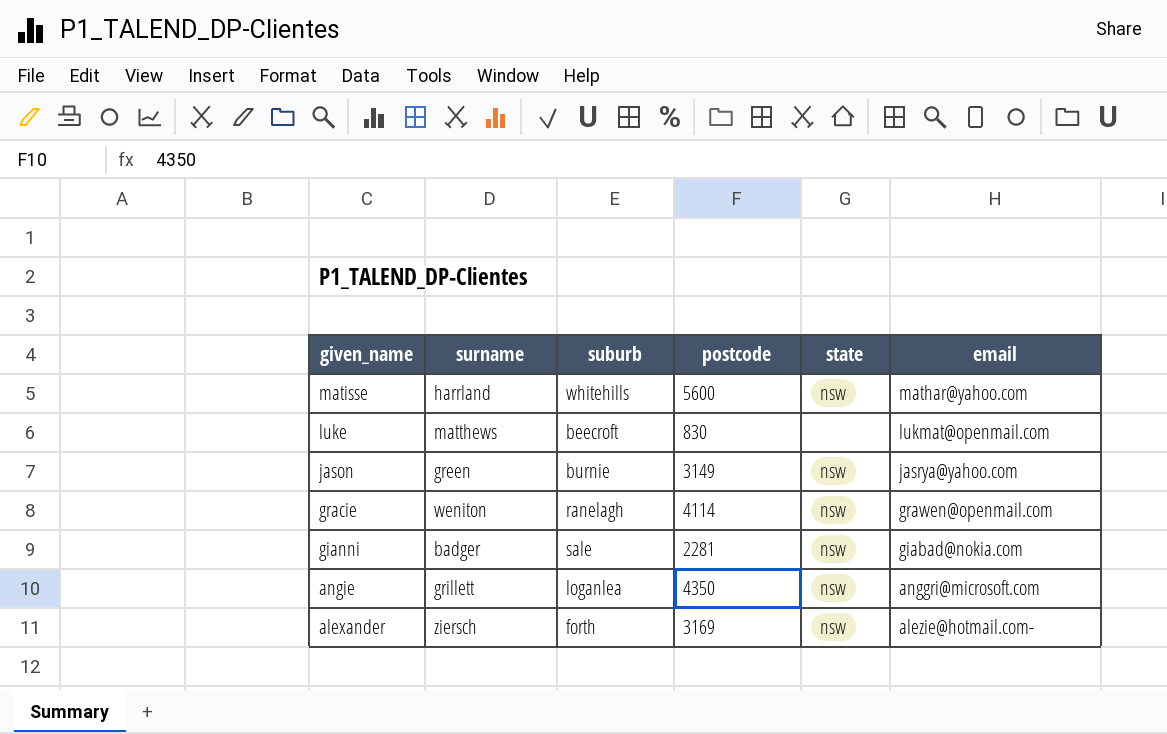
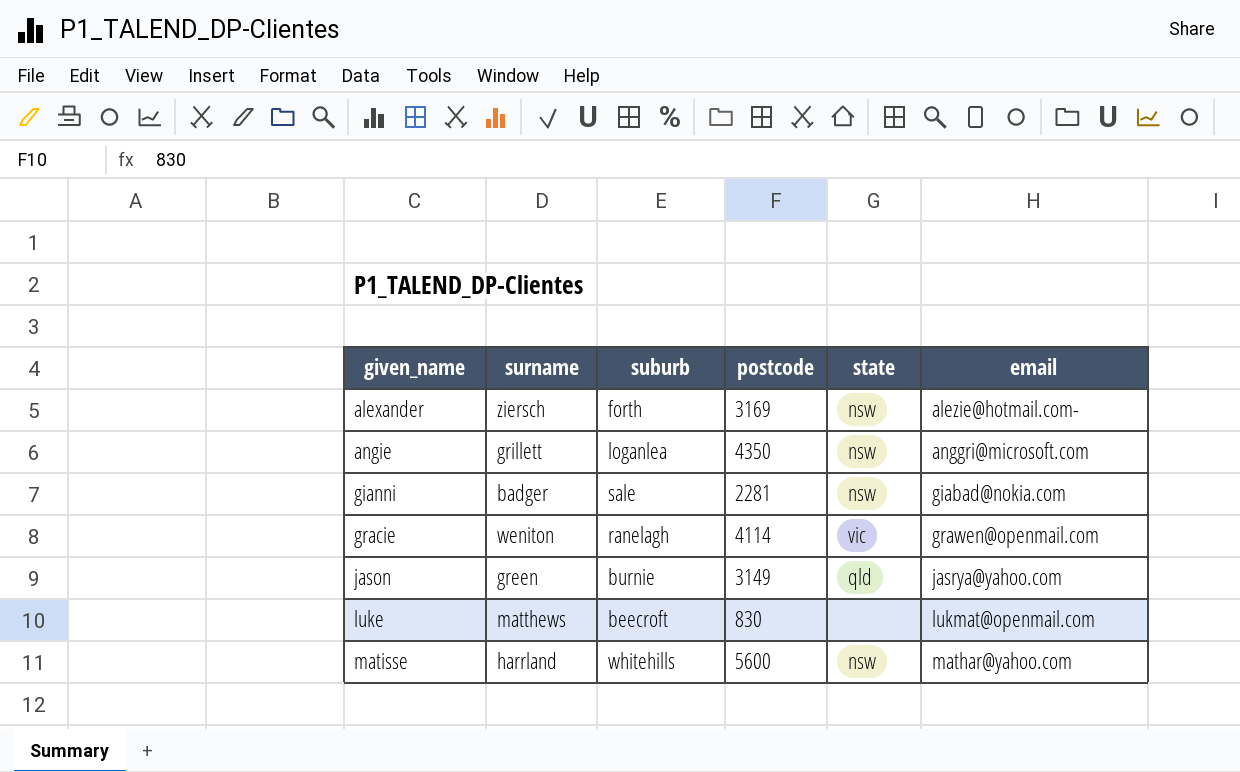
row order: given_name descending -> given_name ascending
gracie | state: nsw -> vic
jason | state: nsw -> qld

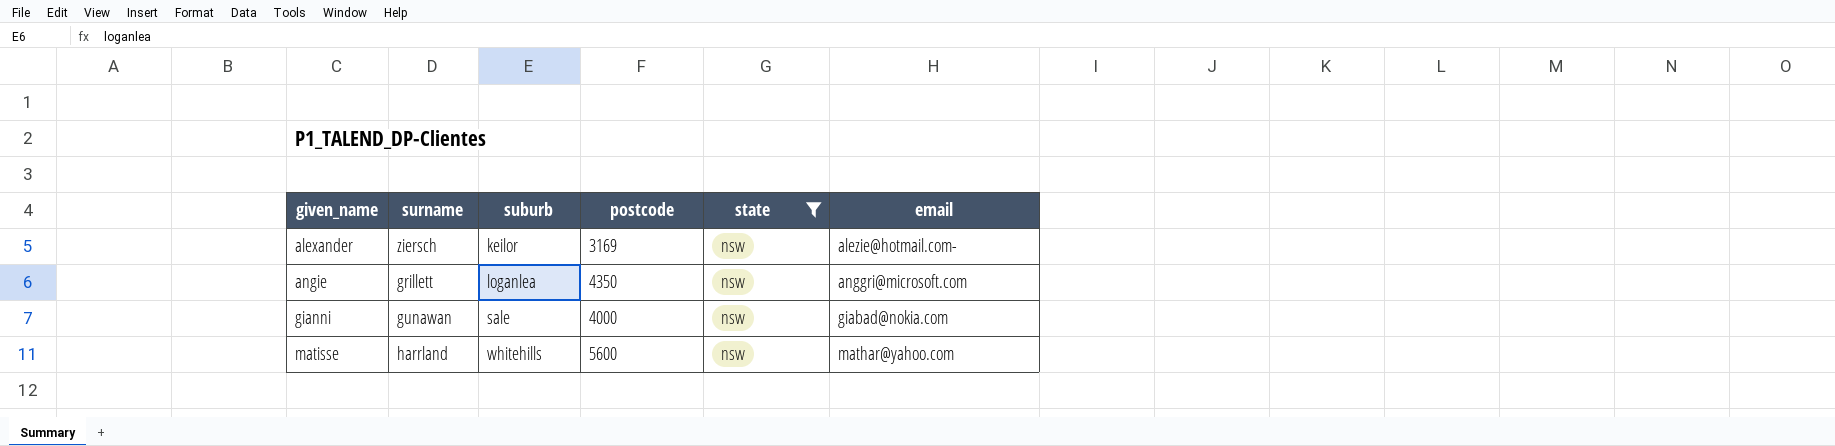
filter: none -> state = nsw
alexander | suburb: forth -> keilor
gianni | surname: badger -> gunawan
gianni | postcode: 2281 -> 4000

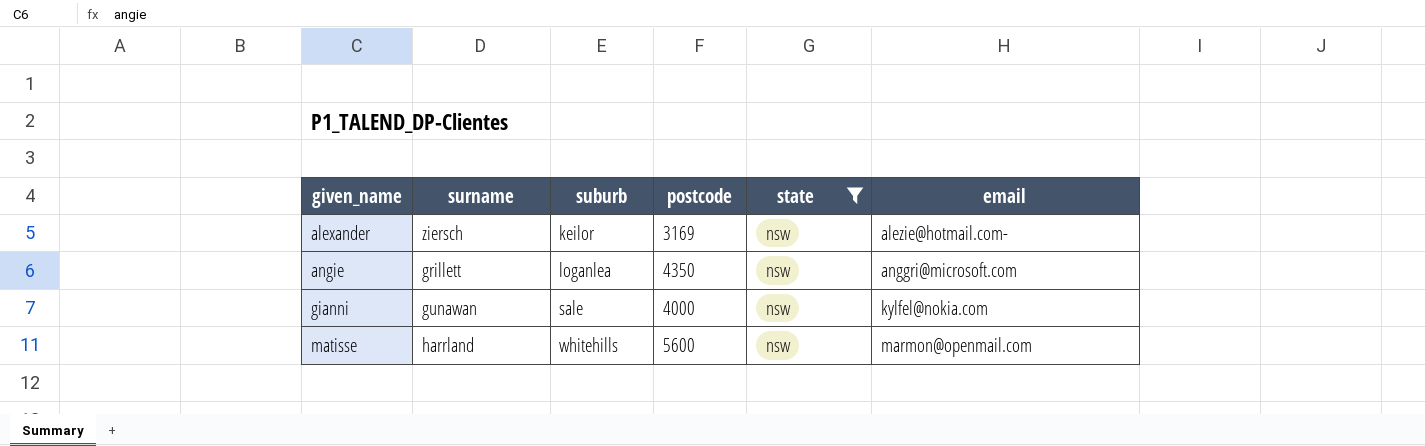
gianni | email: giabad@nokia.com -> kylfel@nokia.com
matisse | email: mathar@yahoo.com -> marmon@openmail.com

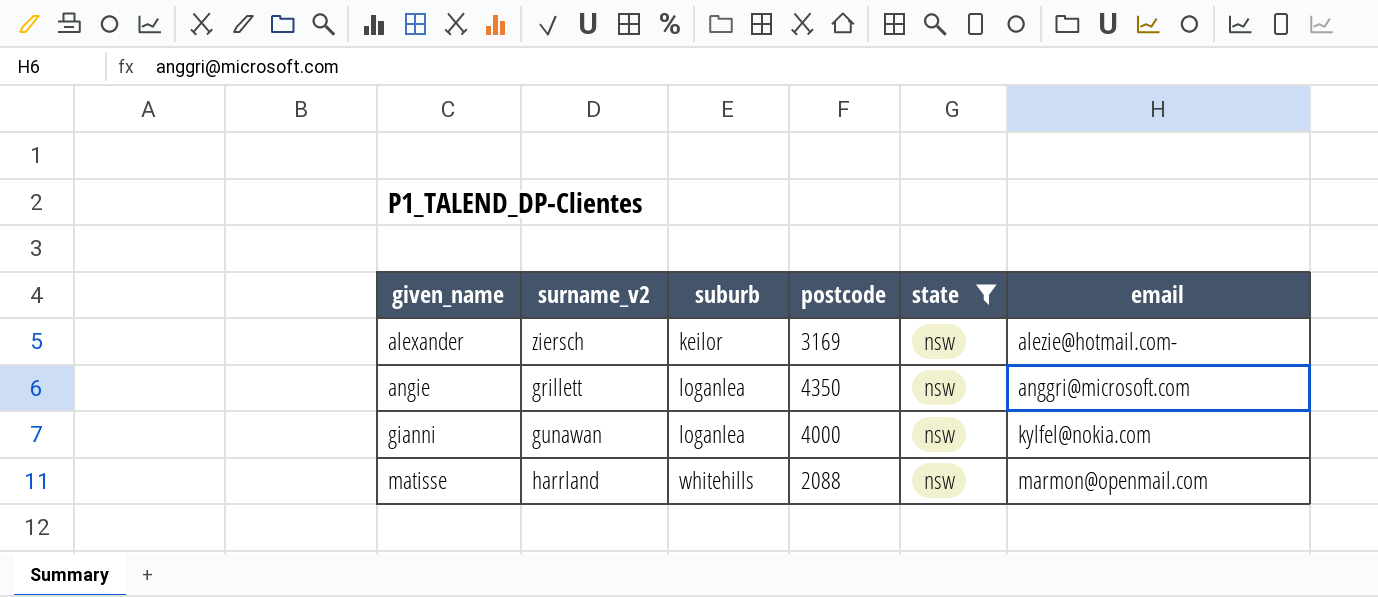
column name: surname -> surname_v2
gianni | suburb: sale -> loganlea
matisse | postcode: 5600 -> 2088

